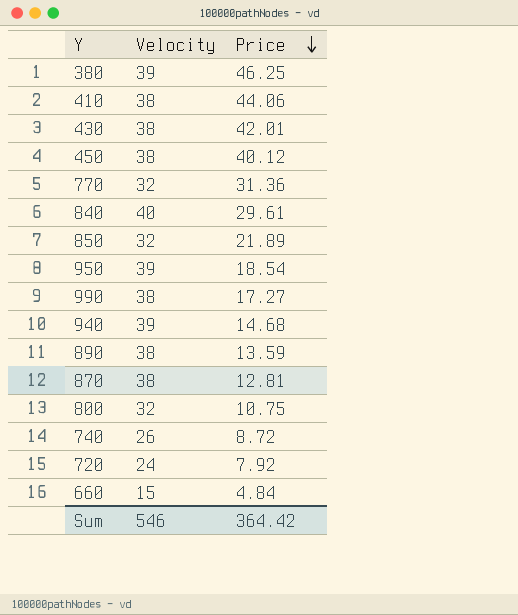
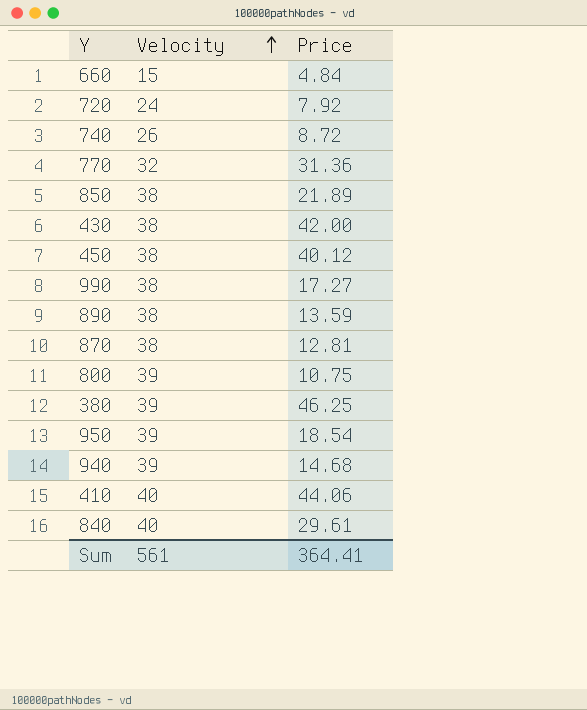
row order: Price descending -> Velocity ascending
850 | Velocity: 32 -> 38
430 | Price: 42.01 -> 42.00
800 | Velocity: 32 -> 39
410 | Velocity: 38 -> 40
Sum | Velocity: 546 -> 561
Sum | Price: 364.42 -> 364.41

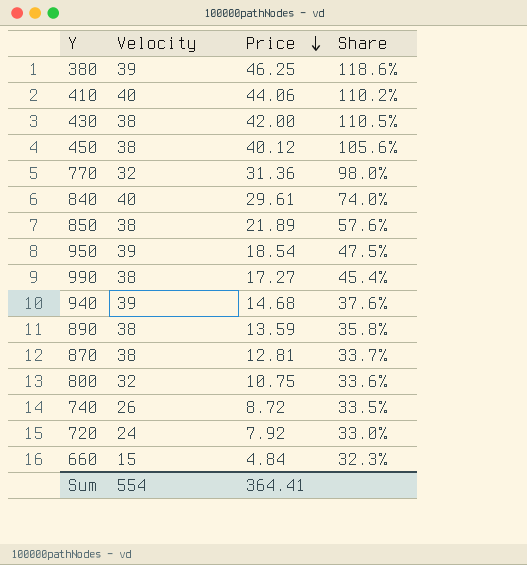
row order: Velocity ascending -> Price descending
column Share | formula: none -> [Price] / [Velocity]
800 | Velocity: 39 -> 32
Sum | Velocity: 561 -> 554

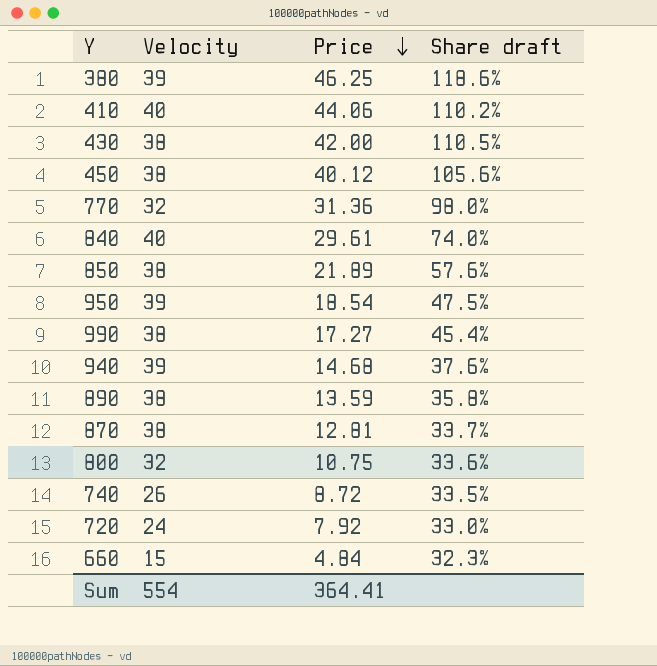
column name: Share -> Share draft

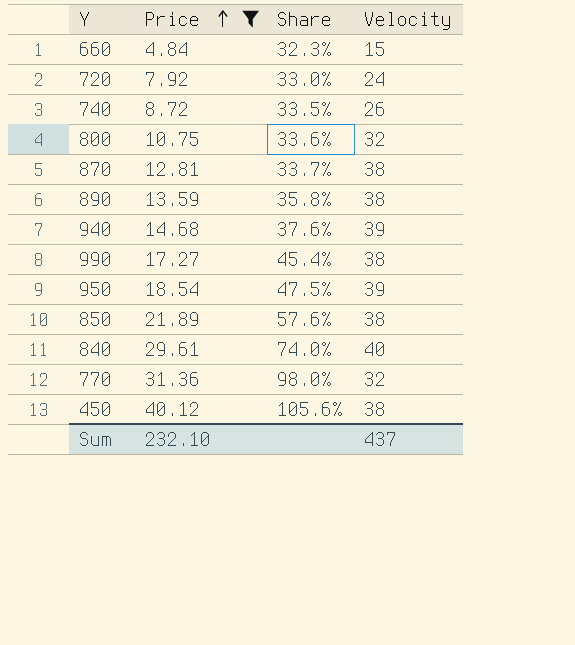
filter: none -> Price <= 40.12
row order: Price descending -> Price ascending
column name: Share draft -> Share
column Velocity | position: 2 -> 4
Sum | Price: 364.41 -> 232.10
Sum | Velocity: 554 -> 437

